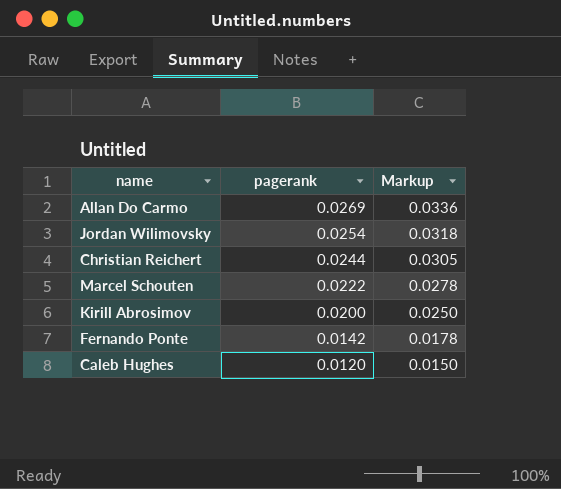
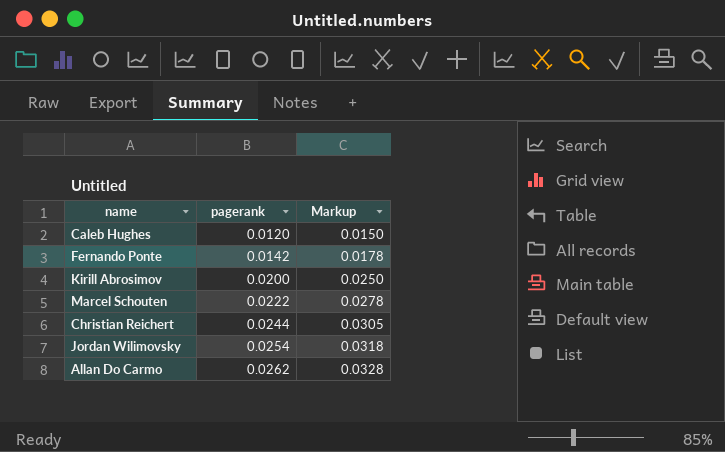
row order: pagerank descending -> pagerank ascending
Allan Do Carmo | pagerank: 0.0269 -> 0.0262
Allan Do Carmo | Markup: 0.0336 -> 0.0328

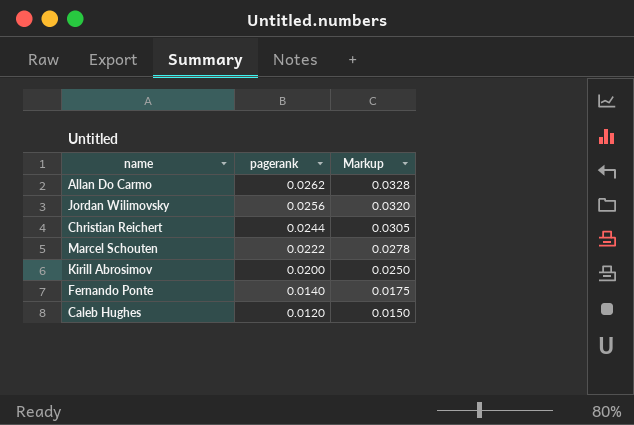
row order: pagerank ascending -> pagerank descending
Jordan Wilimovsky | pagerank: 0.0254 -> 0.0256
Jordan Wilimovsky | Markup: 0.0318 -> 0.0320
Fernando Ponte | pagerank: 0.0142 -> 0.0140
Fernando Ponte | Markup: 0.0178 -> 0.0175

